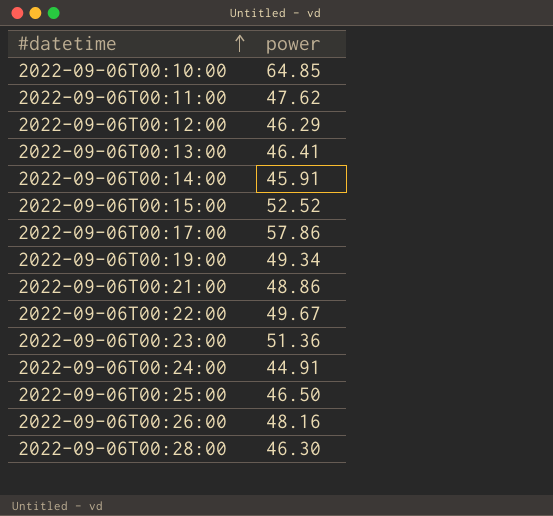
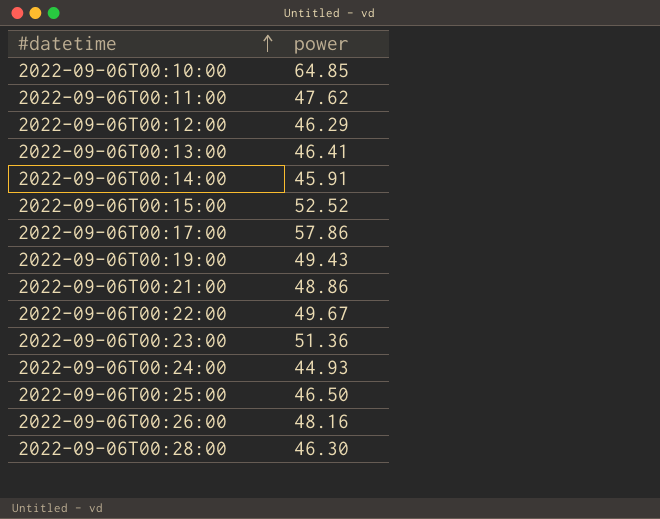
2022-09-06T00:19:00 | power: 49.34 -> 49.43
2022-09-06T00:24:00 | power: 44.91 -> 44.93

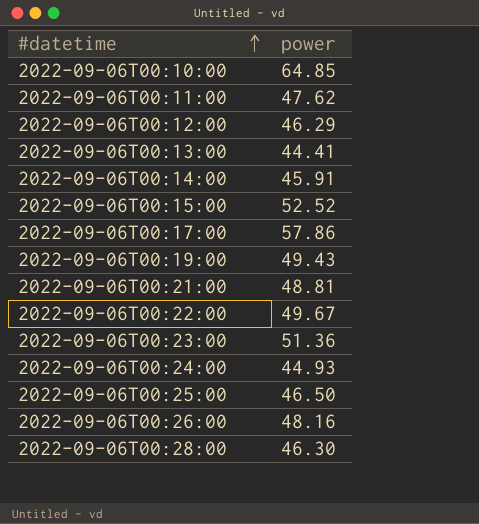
2022-09-06T00:13:00 | power: 46.41 -> 44.41
2022-09-06T00:21:00 | power: 48.86 -> 48.81

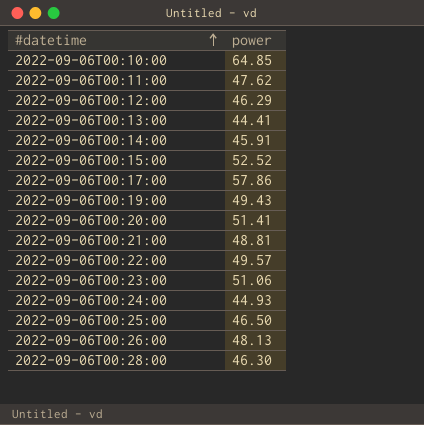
row 2022-09-06T00:20:00: none -> 51.41
2022-09-06T00:22:00 | power: 49.67 -> 49.57
2022-09-06T00:23:00 | power: 51.36 -> 51.06
2022-09-06T00:26:00 | power: 48.16 -> 48.13

